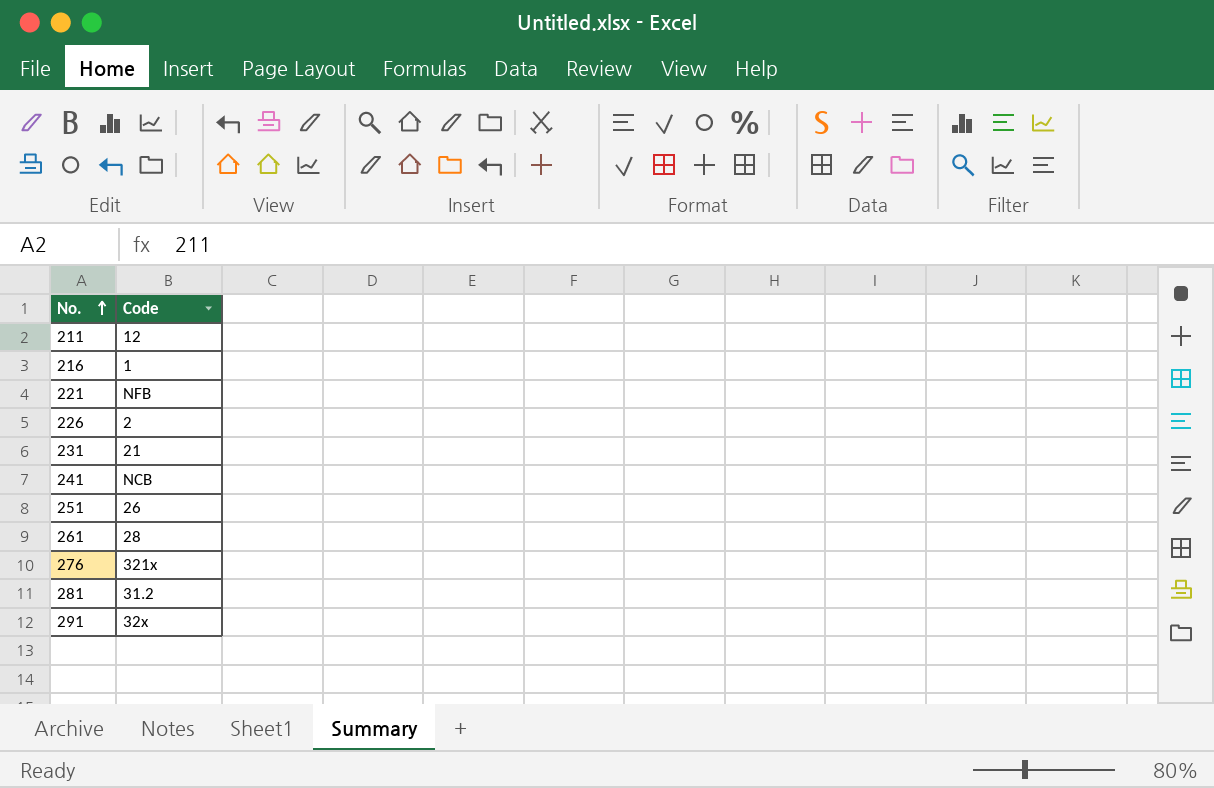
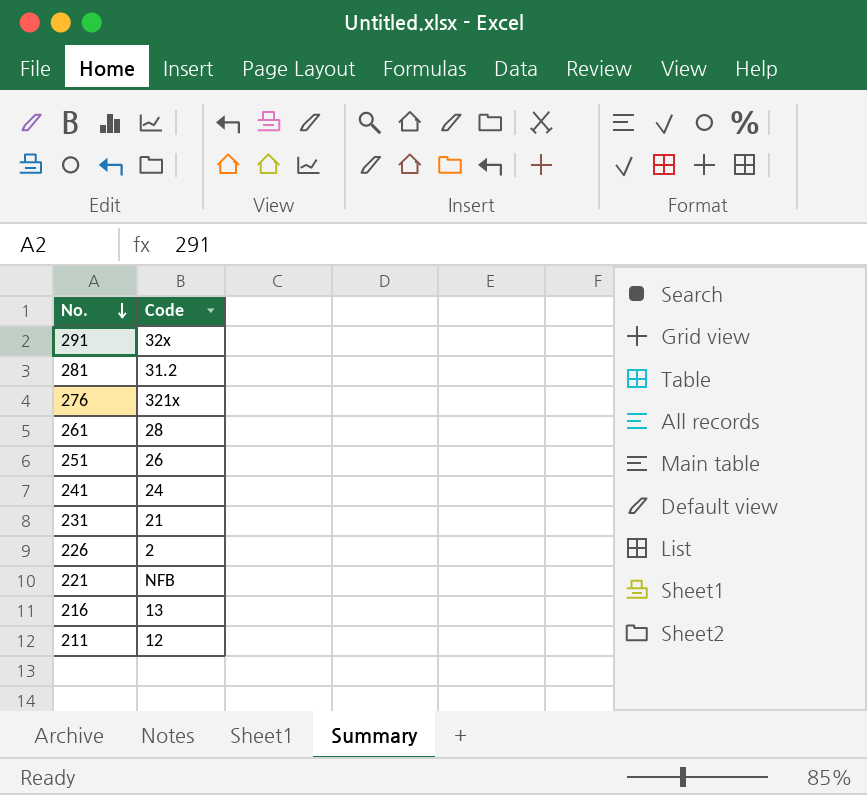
row order: No. ascending -> No. descending
241 | Code: NCB -> 24
216 | Code: 1 -> 13

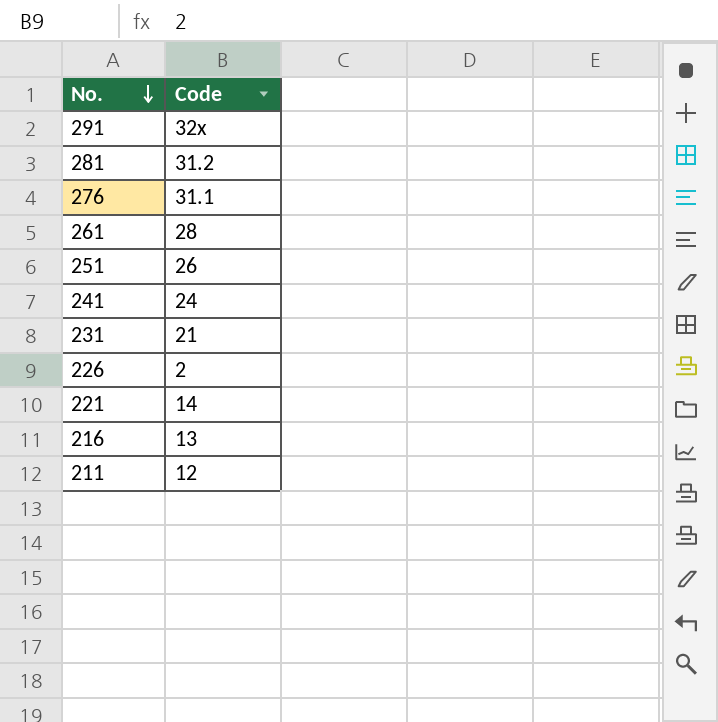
276 | Code: 321x -> 31.1
221 | Code: NFB -> 14

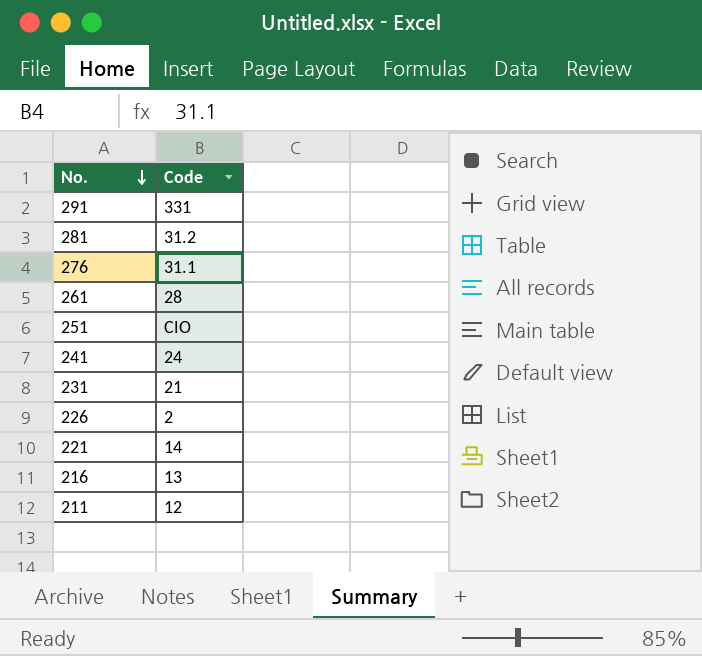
291 | Code: 32x -> 331
251 | Code: 26 -> CIO

